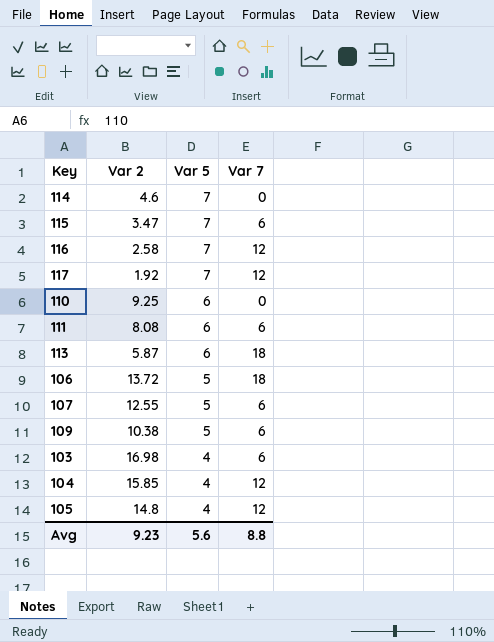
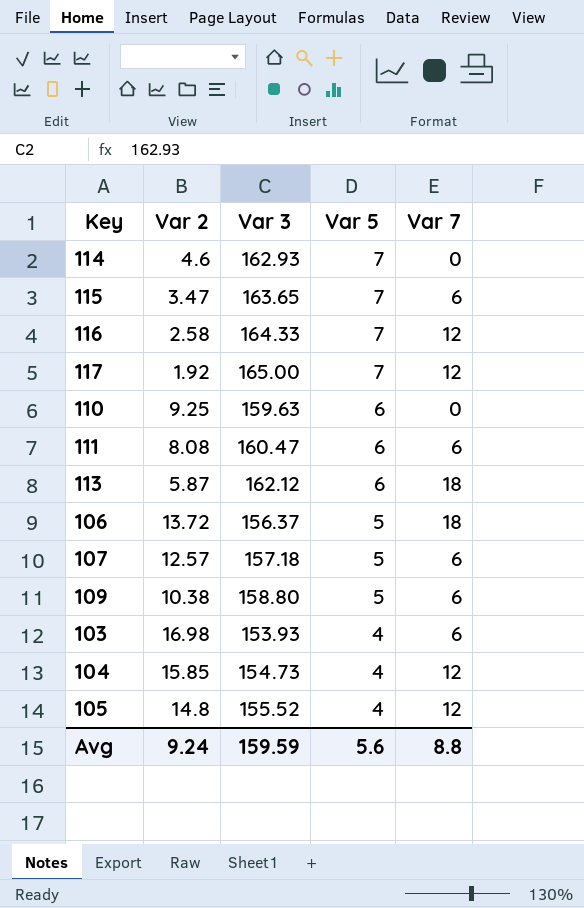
column Var 3 | position: none -> 3
107 | Var 2: 12.55 -> 12.57
Avg | Var 2: 9.23 -> 9.24

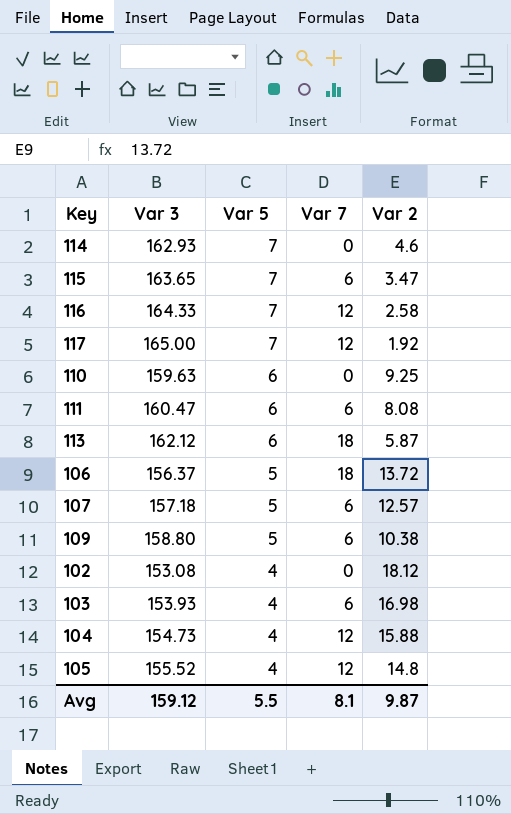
column Var 2 | position: 2 -> 5
row 102: none -> 153.08 | 4 | 0 | 18.12
104 | Var 2: 15.85 -> 15.88
Avg | Var 3: 159.59 -> 159.12
Avg | Var 5: 5.6 -> 5.5
Avg | Var 7: 8.8 -> 8.1
Avg | Var 2: 9.24 -> 9.87

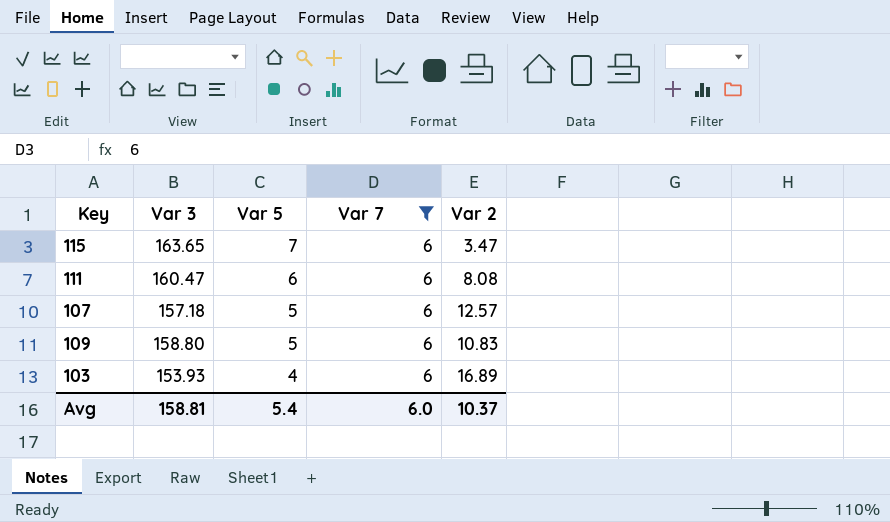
filter: none -> Var 7 = 6
109 | Var 2: 10.38 -> 10.83
103 | Var 2: 16.98 -> 16.89
Avg | Var 3: 159.12 -> 158.81
Avg | Var 5: 5.5 -> 5.4
Avg | Var 7: 8.1 -> 6.0
Avg | Var 2: 9.87 -> 10.37

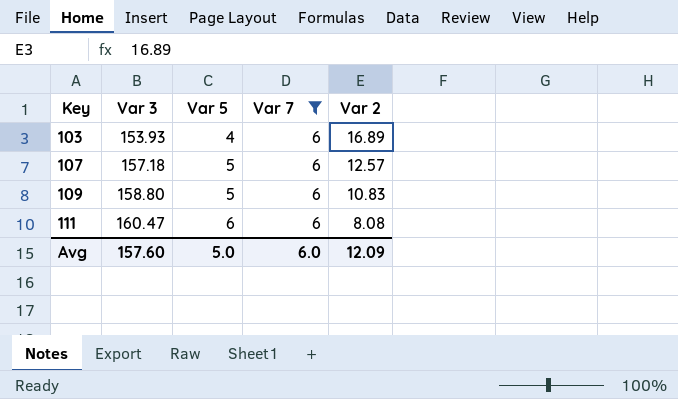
row order: Var 5 descending -> Key ascending
row 115: 163.65 | 7 | 6 | 3.47 -> none
Avg | Var 3: 158.81 -> 157.60
Avg | Var 5: 5.4 -> 5.0
Avg | Var 2: 10.37 -> 12.09

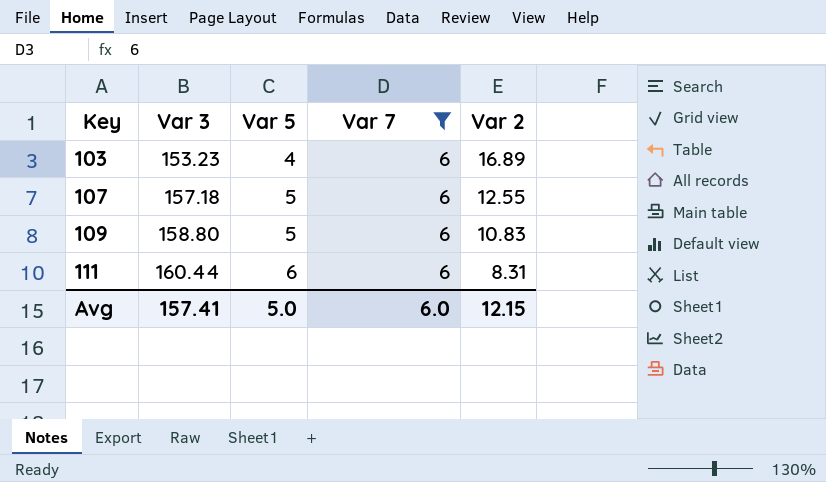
103 | Var 3: 153.93 -> 153.23
107 | Var 2: 12.57 -> 12.55
111 | Var 3: 160.47 -> 160.44
111 | Var 2: 8.08 -> 8.31
Avg | Var 3: 157.60 -> 157.41
Avg | Var 2: 12.09 -> 12.15

